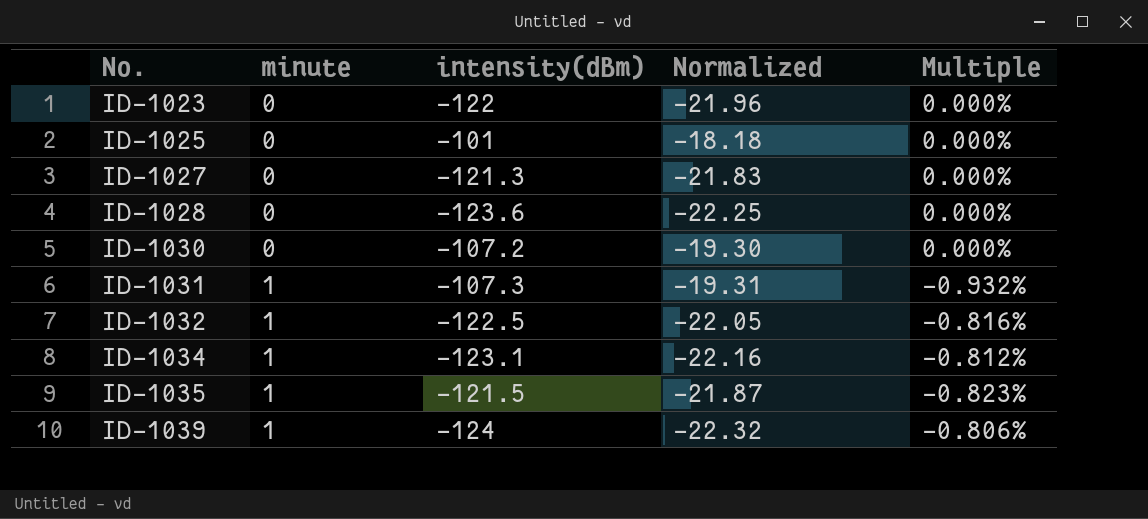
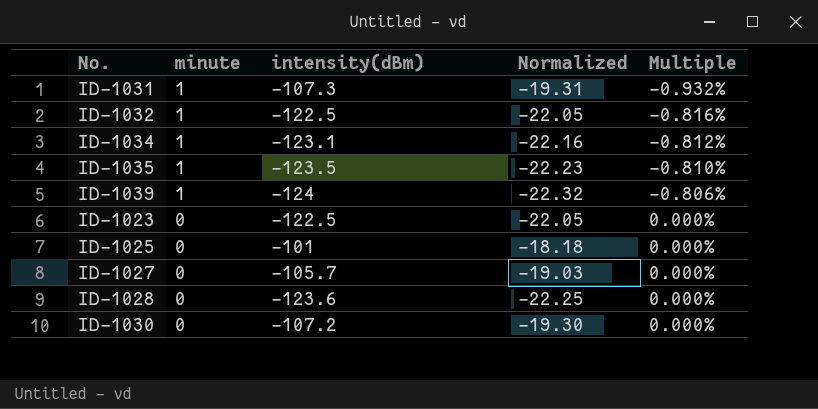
row order: No. ascending -> minute descending
ID-1035 | intensity(dBm): -121.5 -> -123.5
ID-1035 | Normalized: -21.87 -> -22.23
ID-1035 | Multiple: -0.823% -> -0.810%
ID-1023 | intensity(dBm): -122 -> -122.5
ID-1023 | Normalized: -21.96 -> -22.05
ID-1027 | intensity(dBm): -121.3 -> -105.7
ID-1027 | Normalized: -21.83 -> -19.03

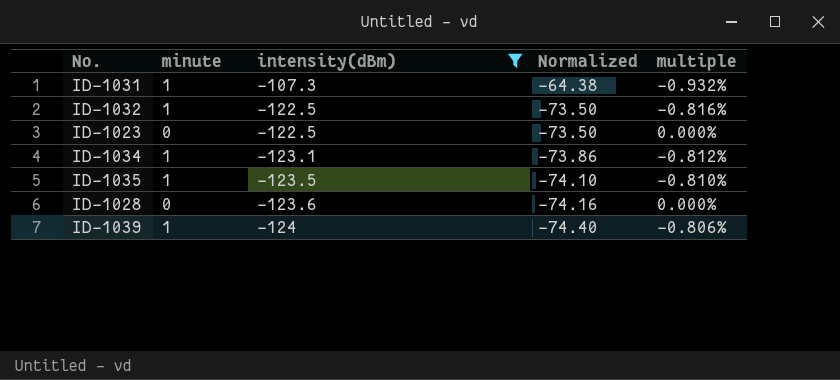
filter: none -> intensity(dBm) <= -107.3
row order: minute descending -> intensity(dBm) descending
column Normalized | formula: [intensity(dBm)] * 0.18 -> [intensity(dBm)] * 0.6
column name: Multiple -> multiple

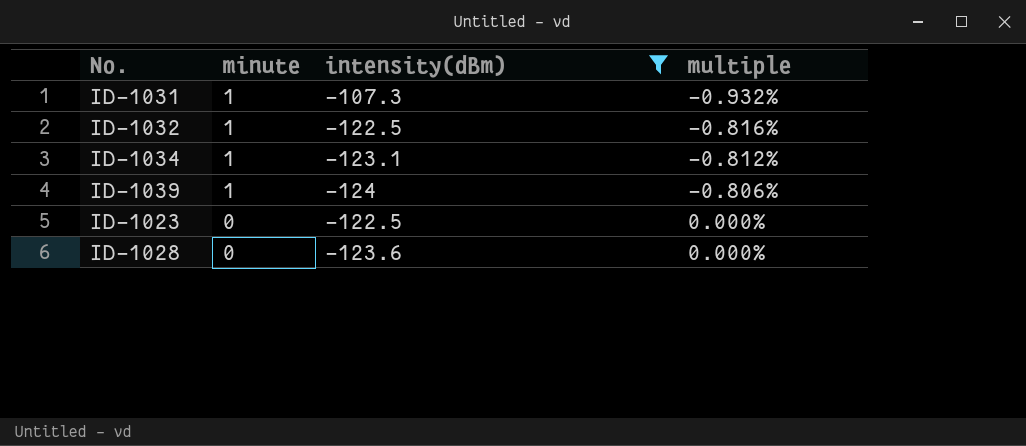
row order: intensity(dBm) descending -> minute descending
column Normalized | formula: [intensity(dBm)] * 0.6 -> none
row ID-1035: 1 | -123.5 | -74.10 | -0.810% -> none

